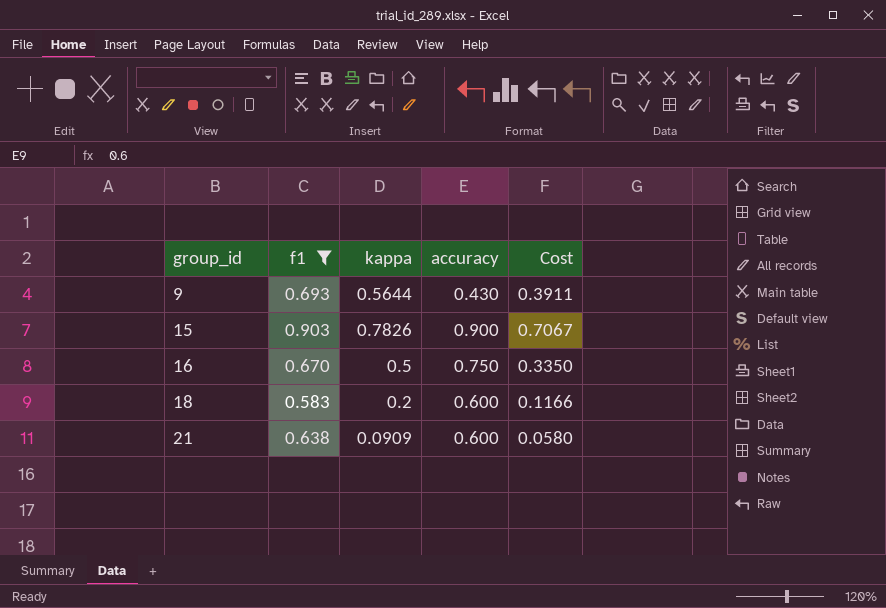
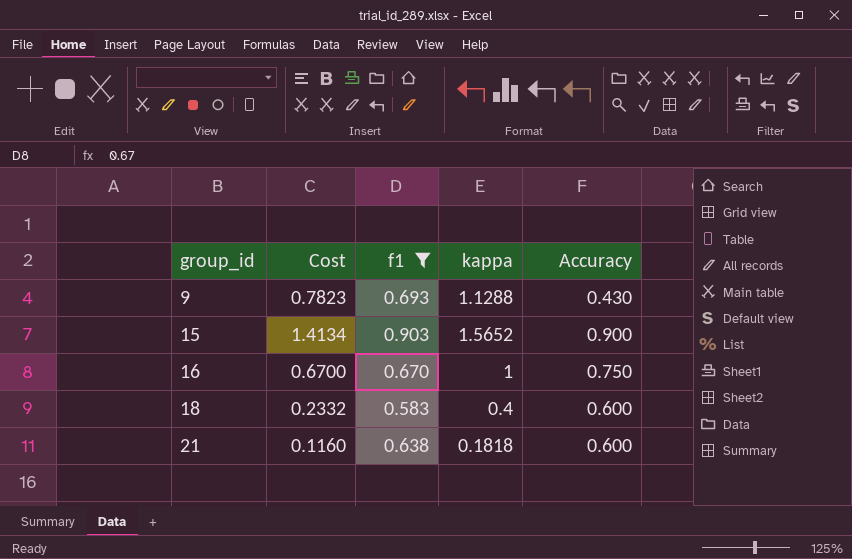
column Cost | position: 5 -> 2
column name: accuracy -> Accuracy
9 | Cost: 0.3911 -> 0.7823
9 | kappa: 0.5644 -> 1.1288
15 | Cost: 0.7067 -> 1.4134
15 | kappa: 0.7826 -> 1.5652
16 | Cost: 0.3350 -> 0.6700
16 | kappa: 0.5 -> 1
18 | Cost: 0.1166 -> 0.2332
18 | kappa: 0.2 -> 0.4
21 | Cost: 0.0580 -> 0.1160
21 | kappa: 0.0909 -> 0.1818

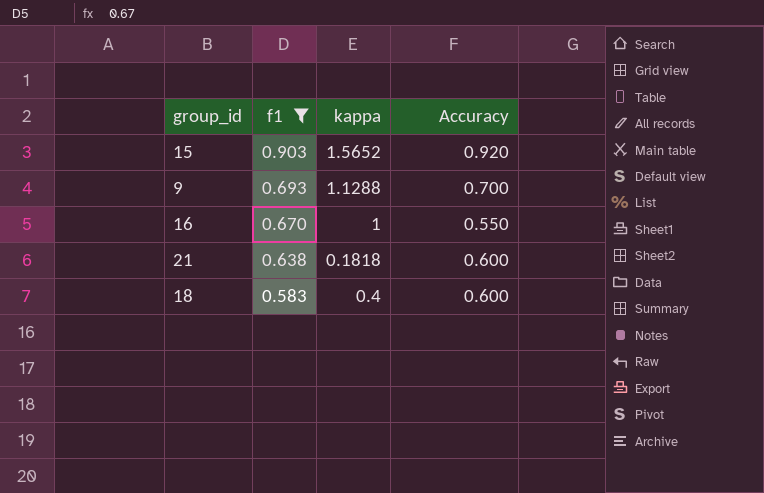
row order: group_id ascending -> f1 descending
column Cost | formula: [f1] * [kappa] -> none
15 | Accuracy: 0.900 -> 0.920
9 | Accuracy: 0.430 -> 0.700
16 | Accuracy: 0.750 -> 0.550

